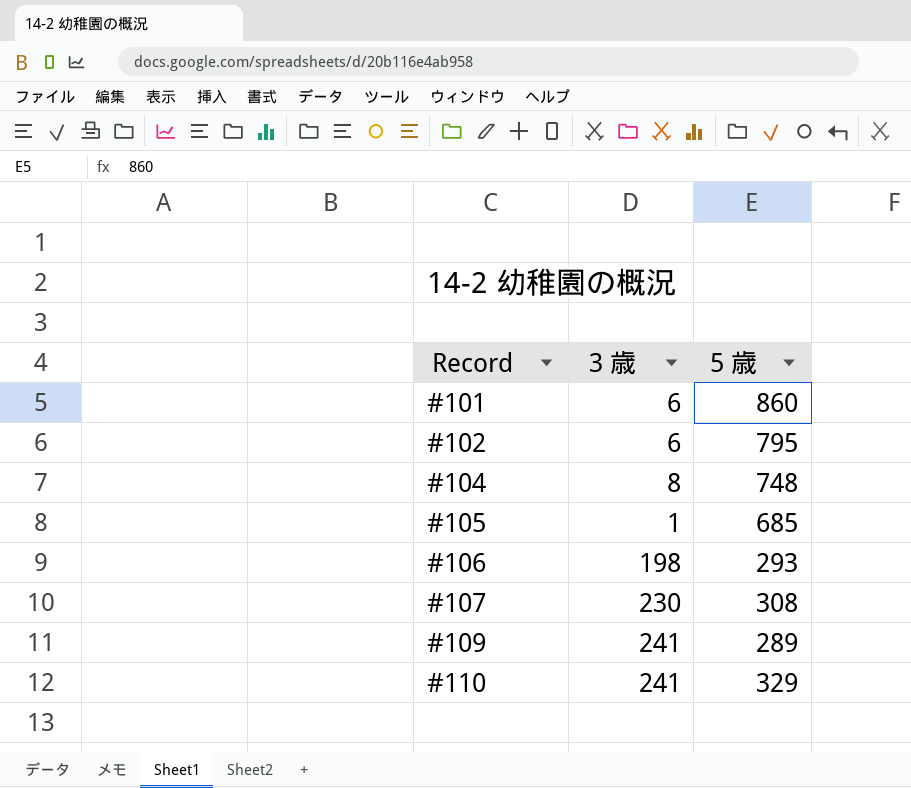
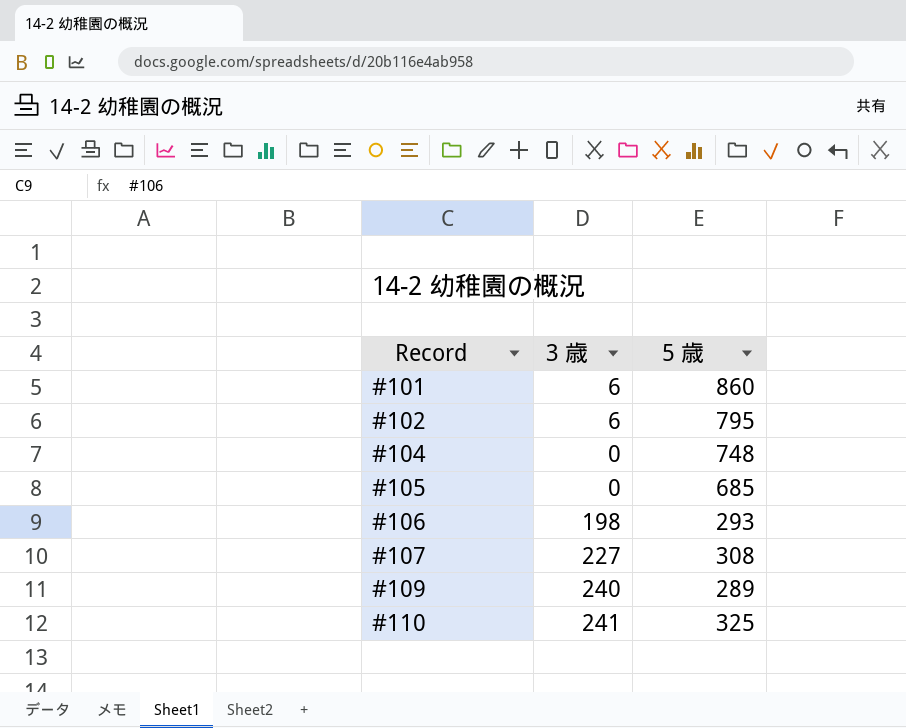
#104 | 3 歳: 8 -> 0
#105 | 3 歳: 1 -> 0
#107 | 3 歳: 230 -> 227
#109 | 3 歳: 241 -> 240
#110 | 5 歳: 329 -> 325

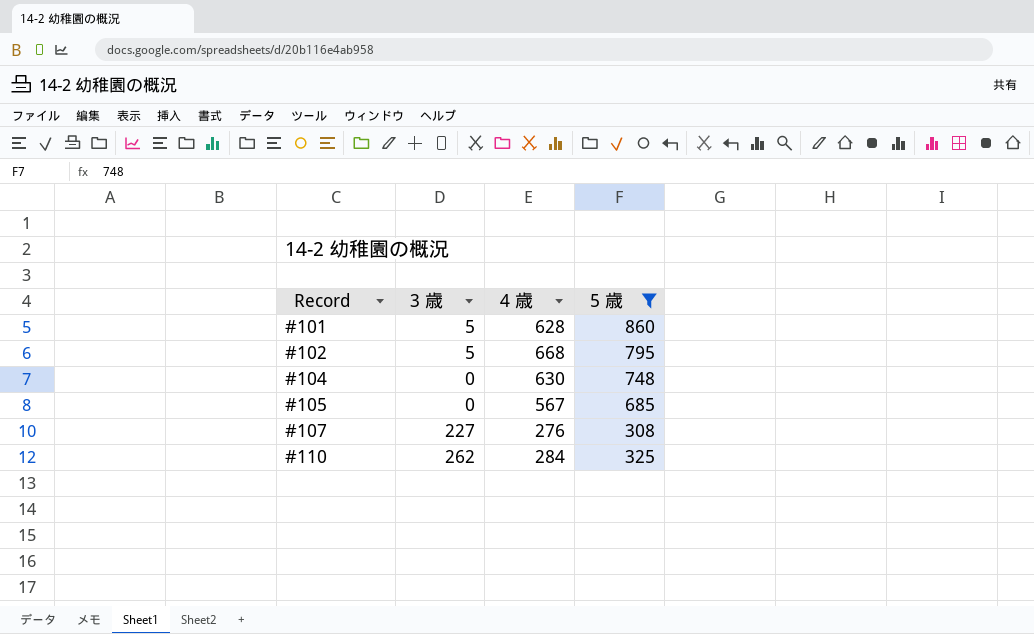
filter: none -> 5 歳 >= 308
column 4 歳 | position: none -> 3
#101 | 3 歳: 6 -> 5
#102 | 3 歳: 6 -> 5
#110 | 3 歳: 241 -> 262

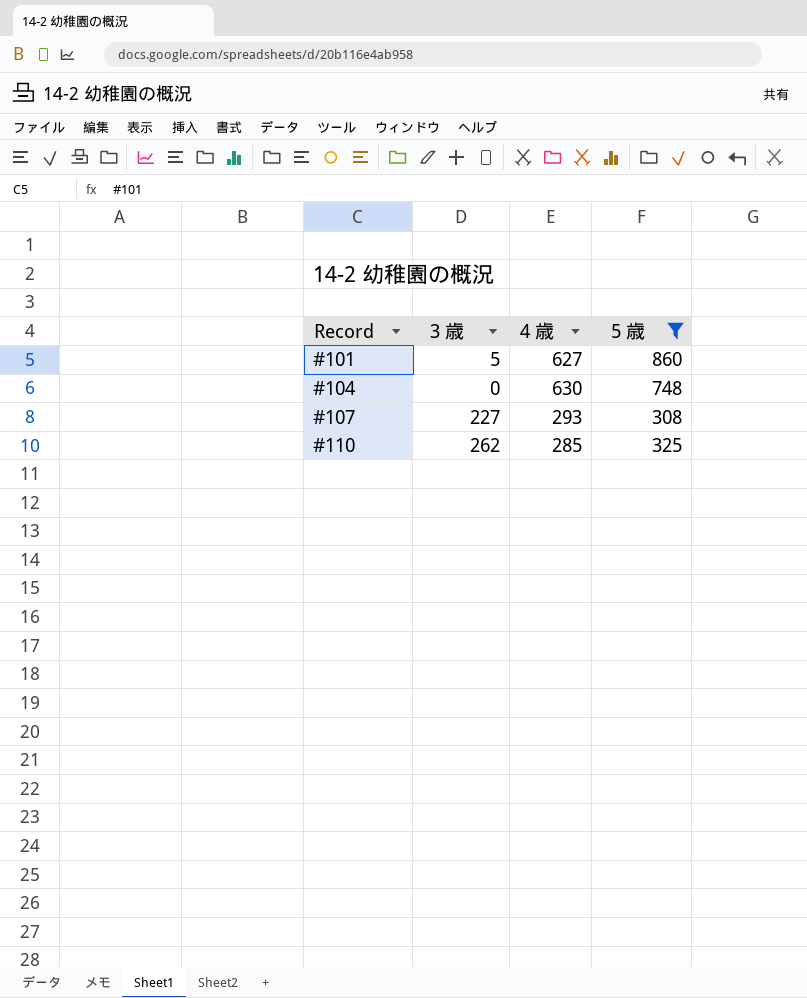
row #102: 5 | 668 | 795 -> none
row #105: 0 | 567 | 685 -> none
#101 | 4 歳: 628 -> 627
#107 | 4 歳: 276 -> 293
#110 | 4 歳: 284 -> 285

